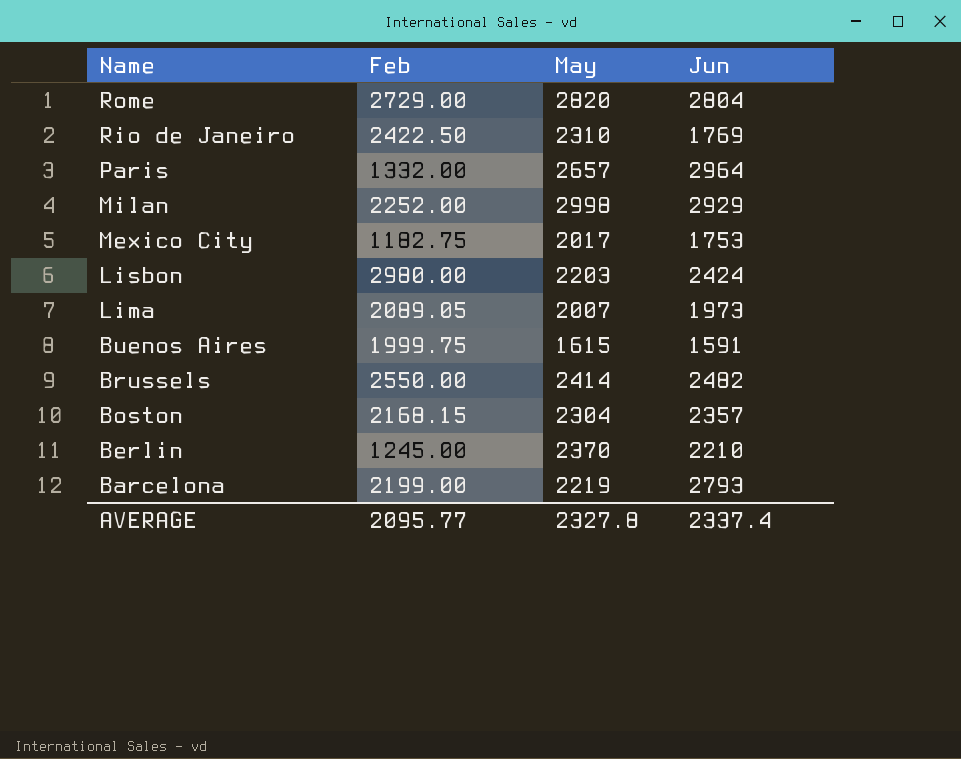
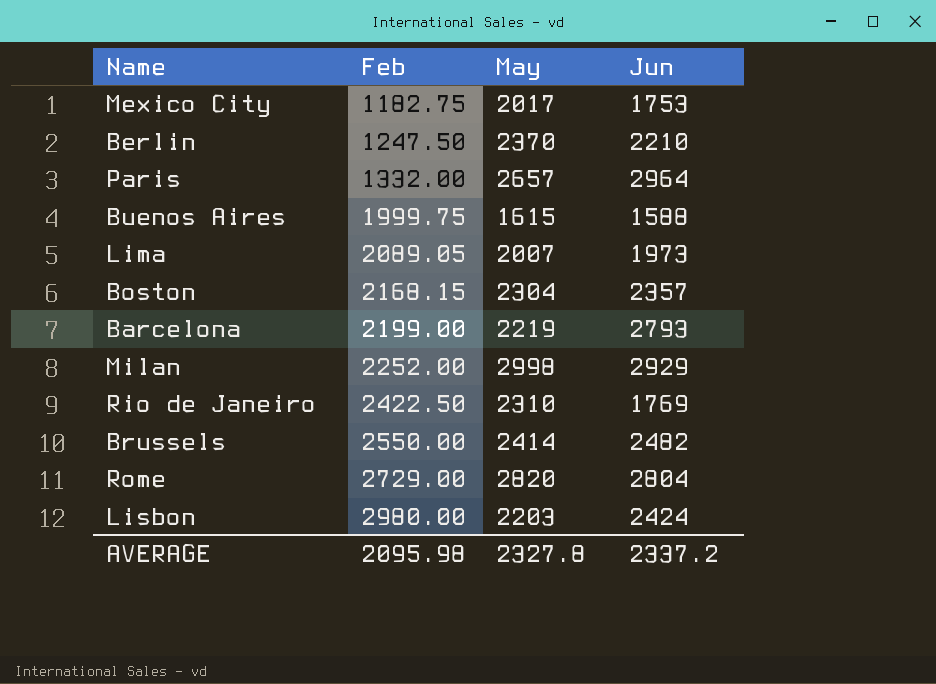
row order: Name descending -> Feb ascending
Berlin | Feb: 1245.00 -> 1247.50
Buenos Aires | Jun: 1591 -> 1588
AVERAGE | Feb: 2095.77 -> 2095.98
AVERAGE | Jun: 2337.4 -> 2337.2

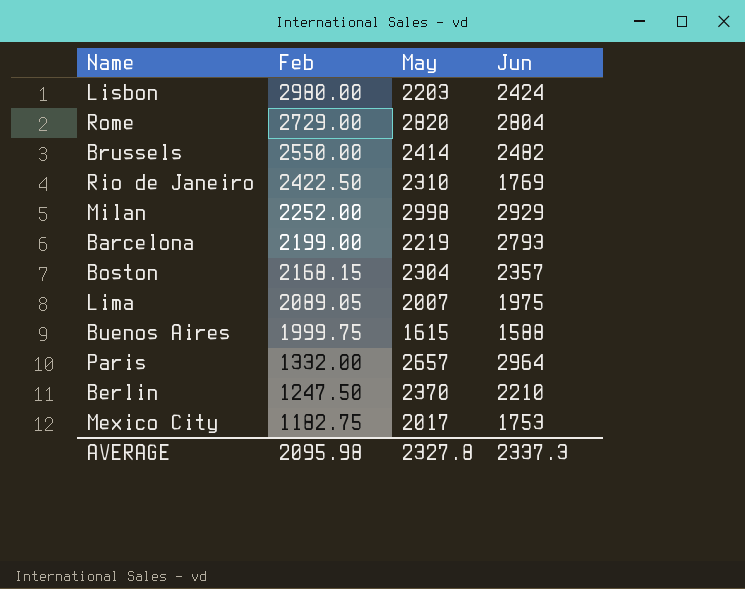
row order: Feb ascending -> Feb descending
Lima | Jun: 1973 -> 1975
AVERAGE | Jun: 2337.2 -> 2337.3

